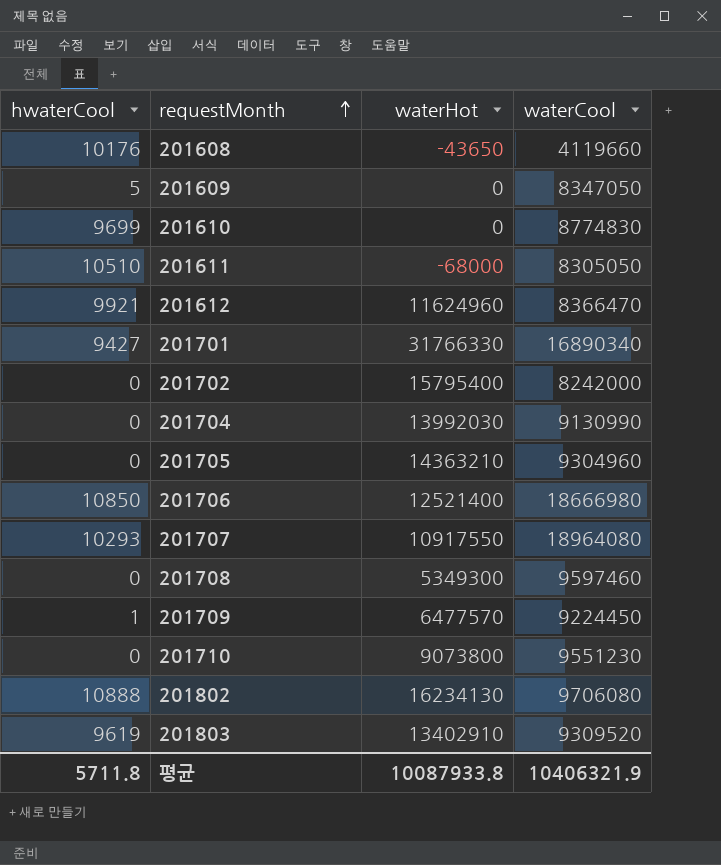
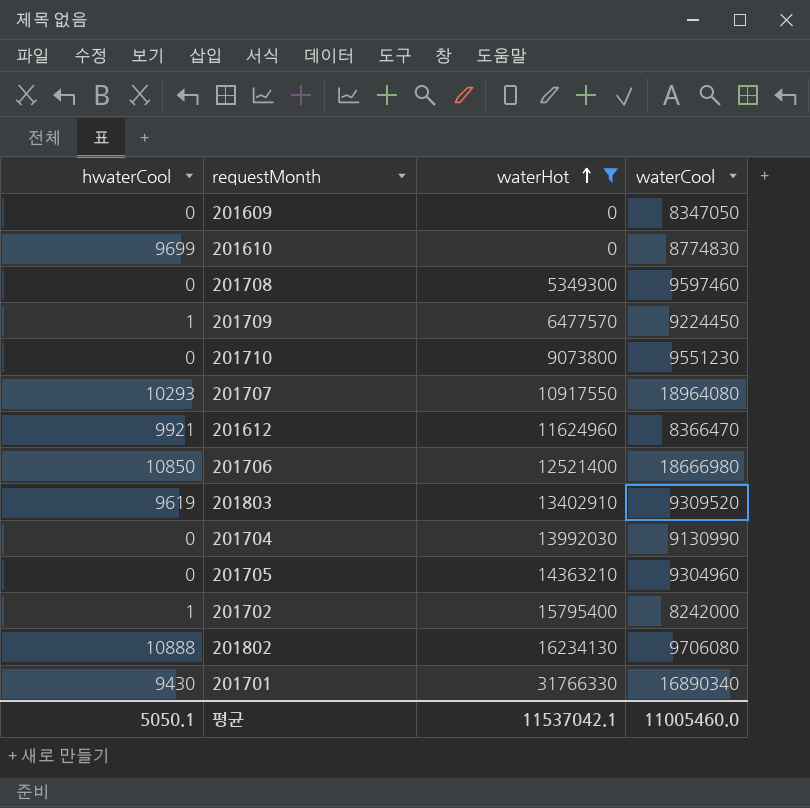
filter: none -> waterHot >= 0
row order: requestMonth ascending -> waterHot ascending
201609 | hwaterCool: 5 -> 0
201702 | hwaterCool: 0 -> 1
201701 | hwaterCool: 9427 -> 9430
평균 | hwaterCool: 5711.8 -> 5050.1
평균 | waterHot: 10087933.8 -> 11537042.1
평균 | waterCool: 10406321.9 -> 11005460.0

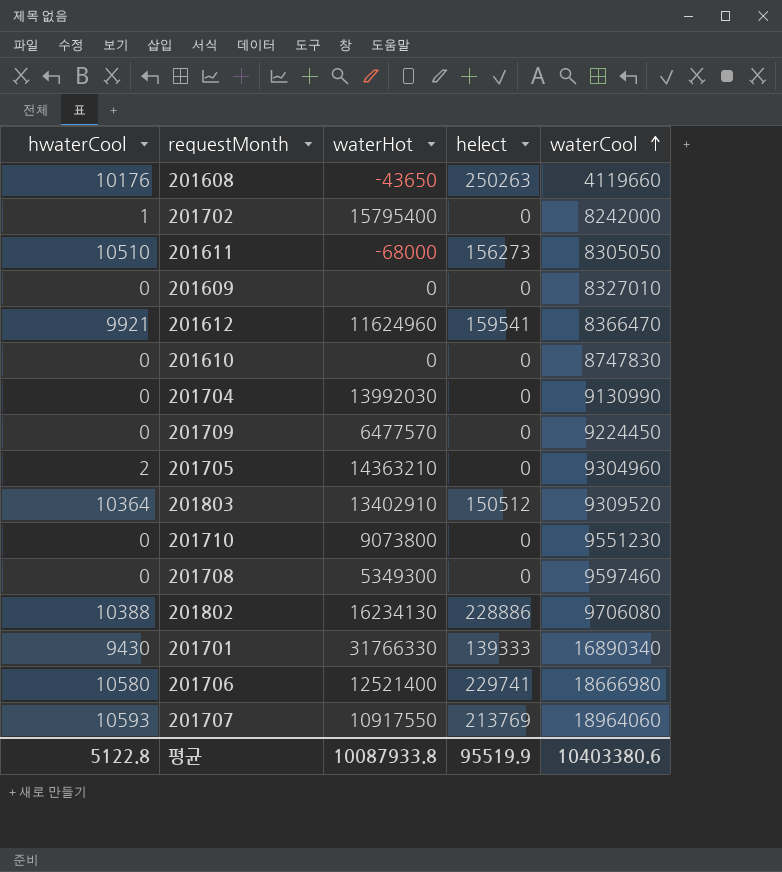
filter: waterHot >= 0 -> none
row order: waterHot ascending -> waterCool ascending
column helect | position: none -> 4
201609 | waterCool: 8347050 -> 8327010
201610 | hwaterCool: 9699 -> 0
201610 | waterCool: 8774830 -> 8747830
201709 | hwaterCool: 1 -> 0
201705 | hwaterCool: 0 -> 2
201803 | hwaterCool: 9619 -> 10364
201802 | hwaterCool: 10888 -> 10388
201706 | hwaterCool: 10850 -> 10580
201707 | hwaterCool: 10293 -> 10593
201707 | waterCool: 18964080 -> 18964060
평균 | hwaterCool: 5050.1 -> 5122.8
평균 | waterHot: 11537042.1 -> 10087933.8
평균 | waterCool: 11005460.0 -> 10403380.6

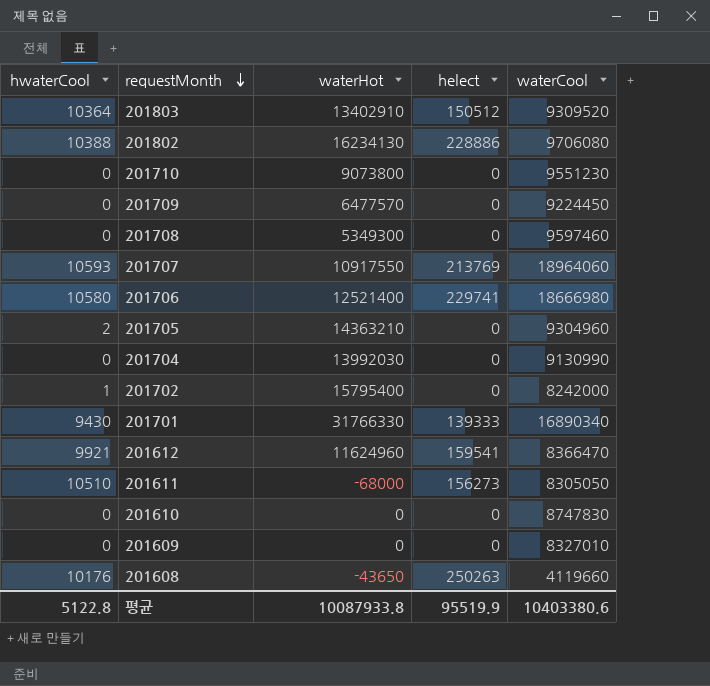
row order: waterCool ascending -> requestMonth descending

